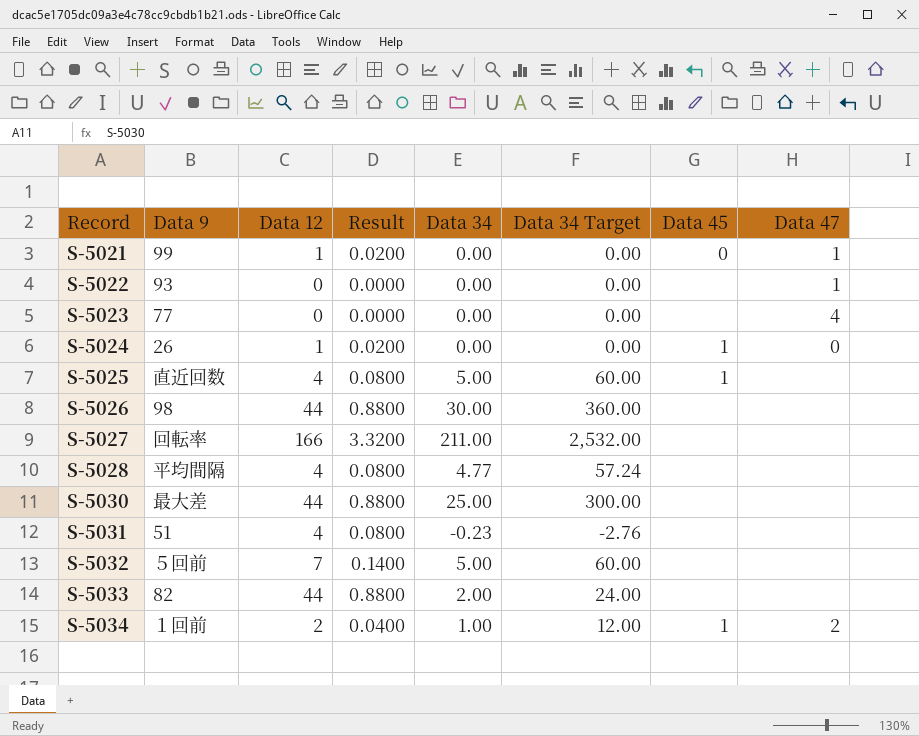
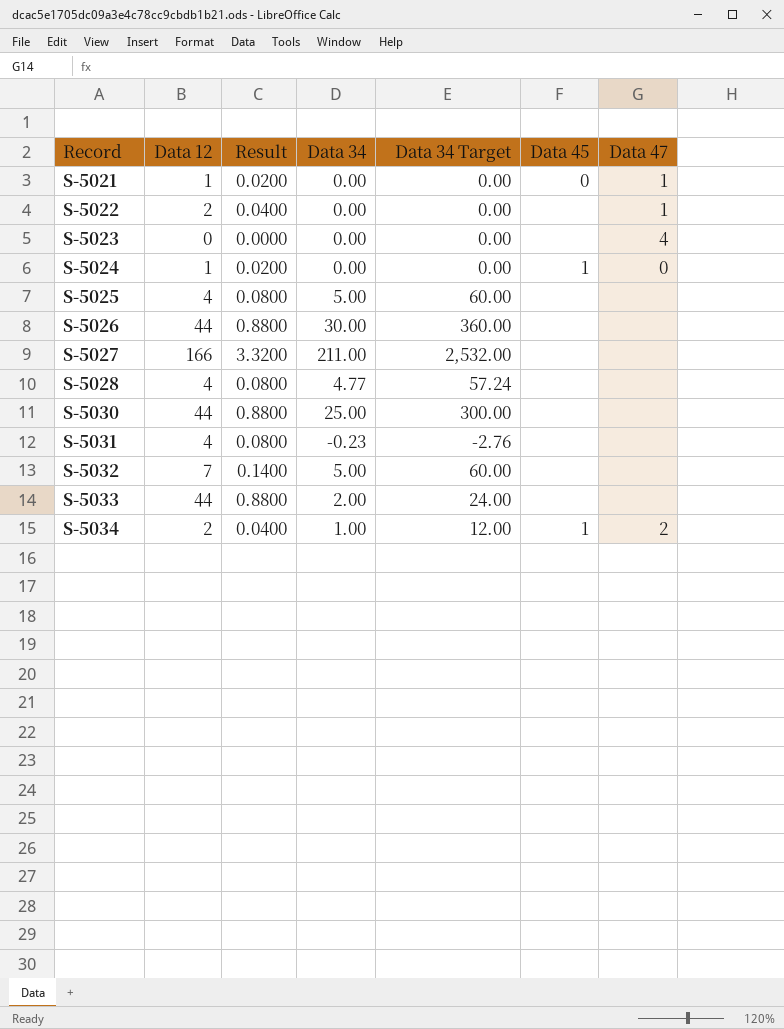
column Data 9 | position: 2 -> none
S-5022 | Data 12: 0 -> 2
S-5022 | Result: 0.0000 -> 0.0400
S-5025 | Data 45: 1 -> none

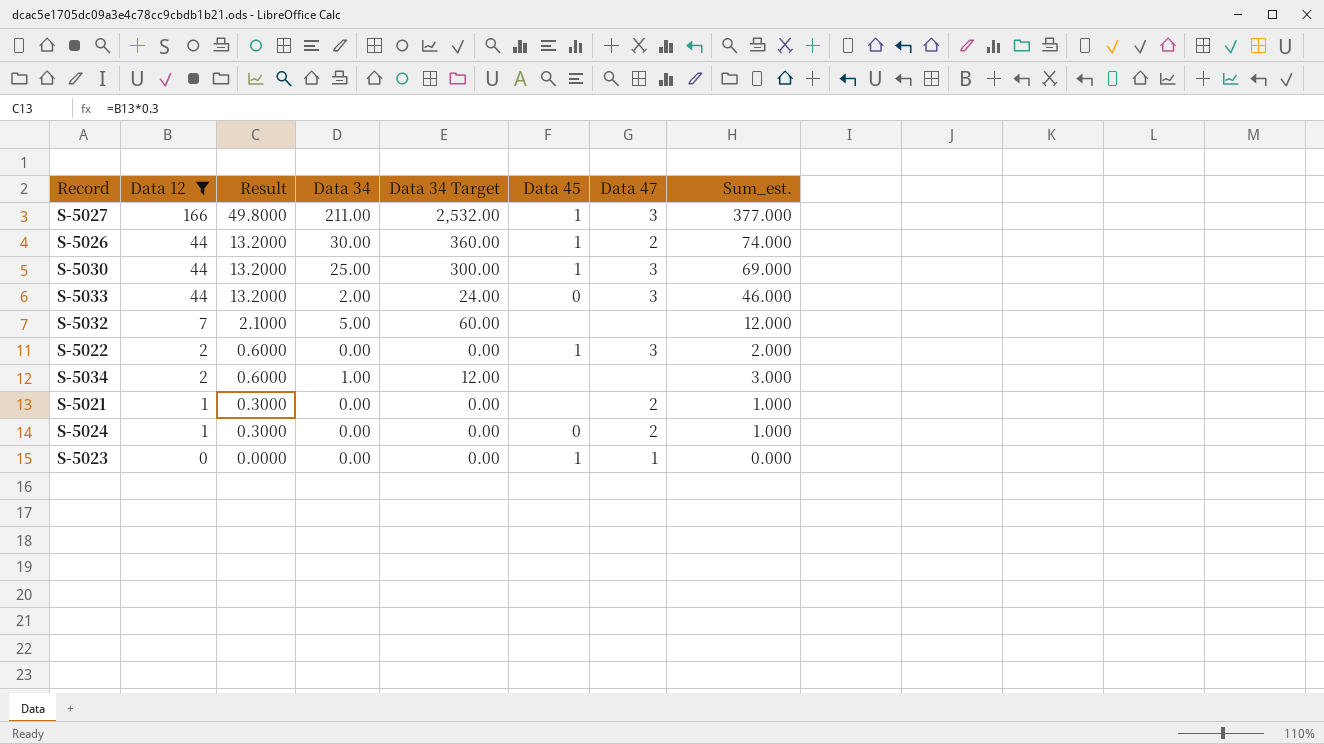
filter: none -> Data 12 != 4
row order: Record ascending -> Data 12 descending
column Result | formula: [Data 12] * 0.02 -> [Data 12] * 0.3
column Sum_est. | formula: none -> [Data 12] + [Data 34]
S-5027 | Data 45: none -> 1
S-5027 | Data 47: none -> 3
S-5026 | Data 45: none -> 1
S-5026 | Data 47: none -> 2
S-5030 | Data 45: none -> 1
S-5030 | Data 47: none -> 3
S-5033 | Data 45: none -> 0
S-5033 | Data 47: none -> 3
S-5022 | Data 45: none -> 1
S-5022 | Data 47: 1 -> 3
S-5034 | Data 45: 1 -> none
S-5034 | Data 47: 2 -> none
S-5021 | Data 45: 0 -> none
S-5021 | Data 47: 1 -> 2
S-5024 | Data 45: 1 -> 0
S-5024 | Data 47: 0 -> 2
S-5023 | Data 45: none -> 1
S-5023 | Data 47: 4 -> 1

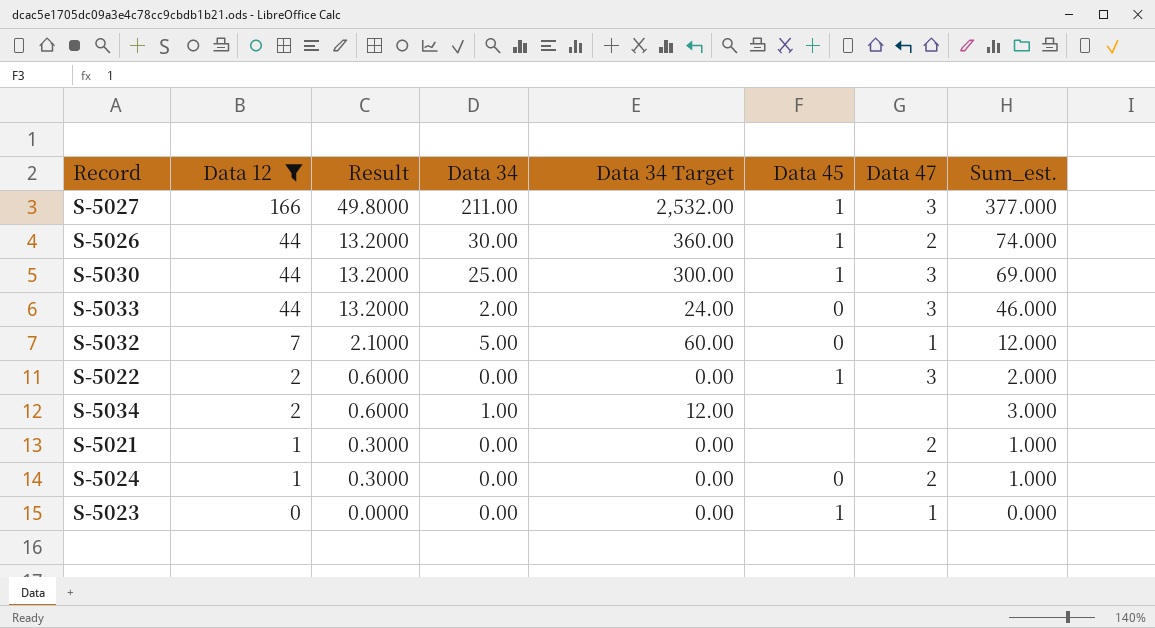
S-5032 | Data 45: none -> 0
S-5032 | Data 47: none -> 1

